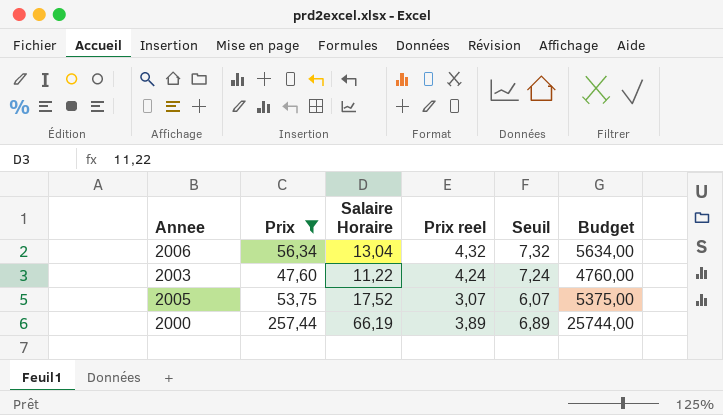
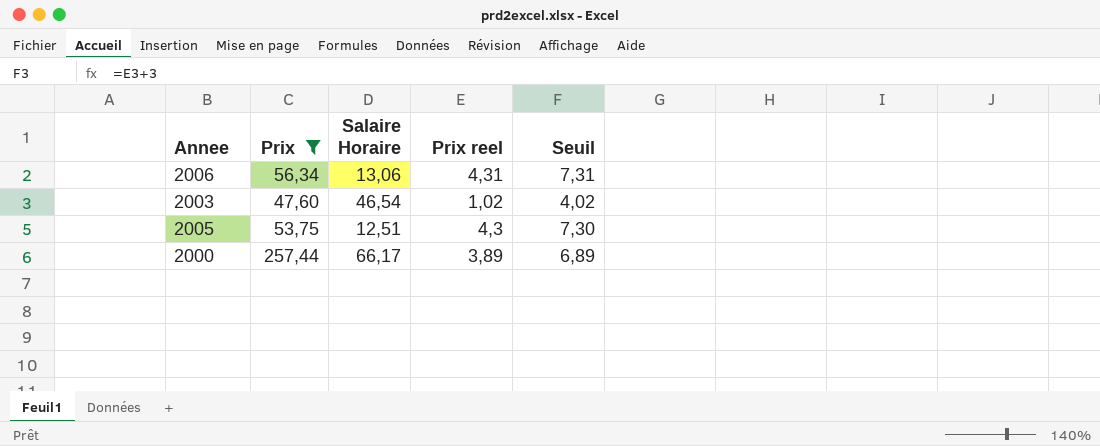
column Budget | formula: [Prix] * 100 -> none
2006 | Salaire Horaire: 13,04 -> 13,06
2006 | Prix reel: 4,32 -> 4,31
2006 | Seuil: 7,32 -> 7,31
2003 | Salaire Horaire: 11,22 -> 46,54
2003 | Prix reel: 4,24 -> 1,02
2003 | Seuil: 7,24 -> 4,02
2005 | Salaire Horaire: 17,52 -> 12,51
2005 | Prix reel: 3,07 -> 4,3
2005 | Seuil: 6,07 -> 7,30
2000 | Salaire Horaire: 66,19 -> 66,17

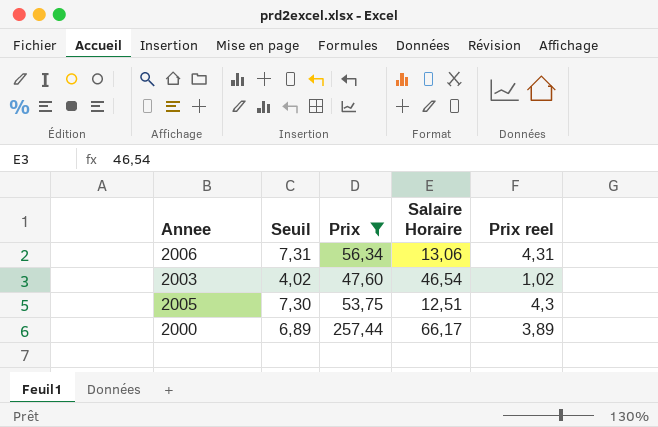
column Seuil | position: 5 -> 2

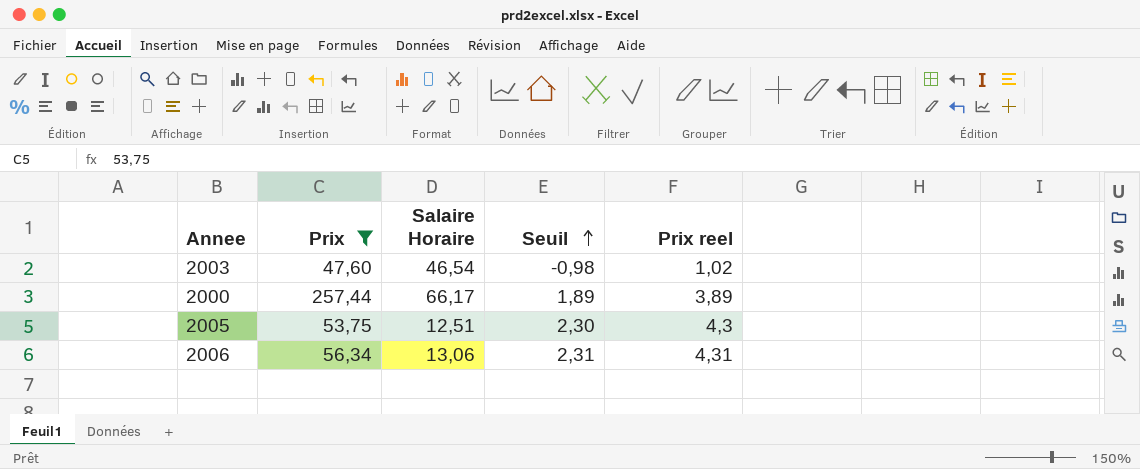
row order: none -> Seuil ascending
column Seuil | formula: [Prix reel] + 3 -> [Prix reel] - 2
column Seuil | position: 2 -> 4

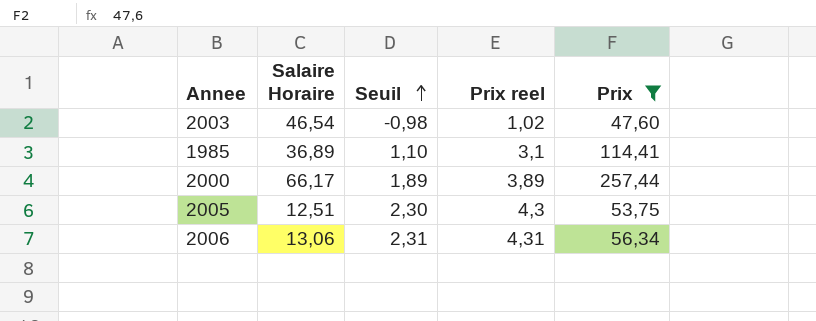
column Prix | position: 2 -> 5
row 1985: none -> 36,89 | 1,10 | 3,1 | 114,41

